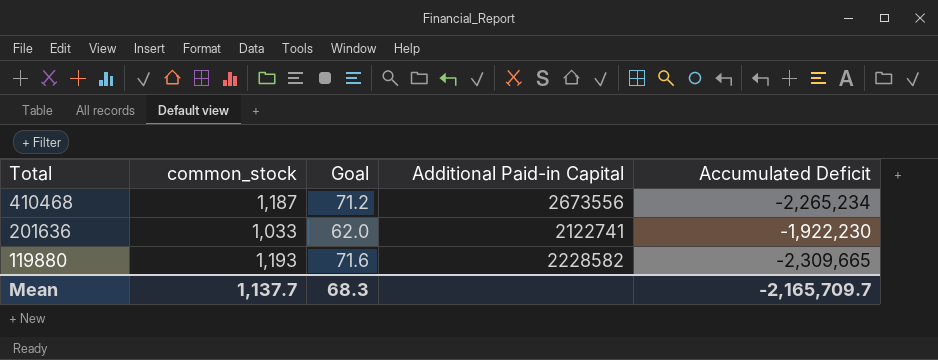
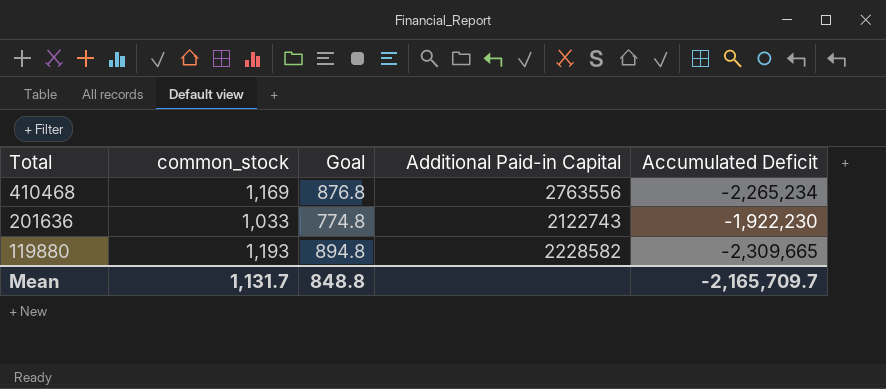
column Goal | formula: [common_stock] * 0.06 -> [common_stock] * 0.75
410468 | common_stock: 1,187 -> 1,169
410468 | Additional Paid-in Capital: 2673556 -> 2763556
201636 | Additional Paid-in Capital: 2122741 -> 2122743
Mean | common_stock: 1,137.7 -> 1,131.7
Mean | Goal: 68.3 -> 848.8

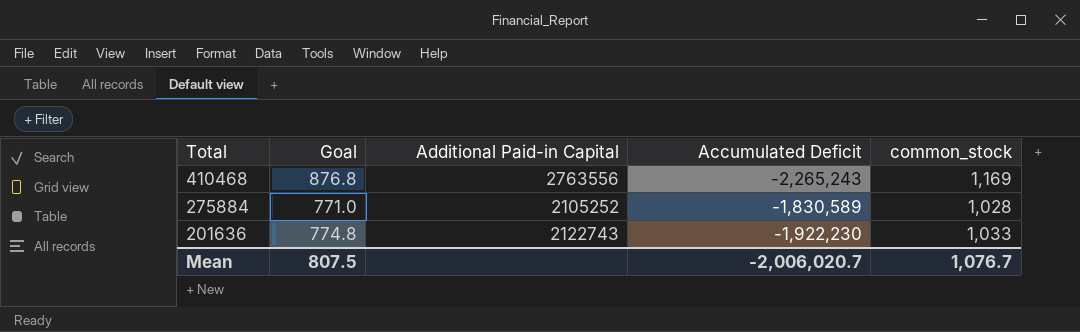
column common_stock | position: 2 -> 5
row 119880: 1,193 | 894.8 | 2228582 | -2,309,665 -> none
410468 | Accumulated Deficit: -2,265,234 -> -2,265,243
row 275884: none -> 771.0 | 2105252 | -1,830,589 | 1,028
Mean | Goal: 848.8 -> 807.5
Mean | Accumulated Deficit: -2,165,709.7 -> -2,006,020.7
Mean | common_stock: 1,131.7 -> 1,076.7

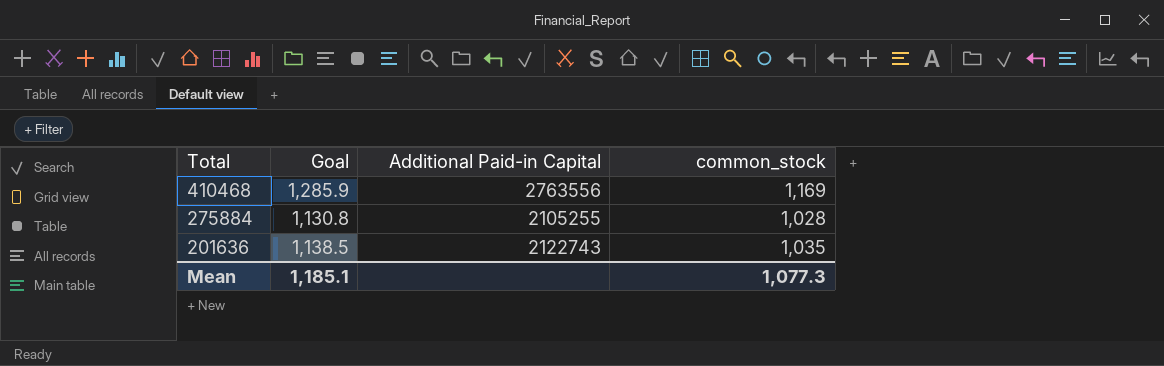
column Accumulated Deficit | position: 4 -> none
column Goal | formula: [common_stock] * 0.75 -> [common_stock] * 1.1
275884 | Additional Paid-in Capital: 2105252 -> 2105255
201636 | common_stock: 1,033 -> 1,035
Mean | Goal: 807.5 -> 1,185.1
Mean | common_stock: 1,076.7 -> 1,077.3

